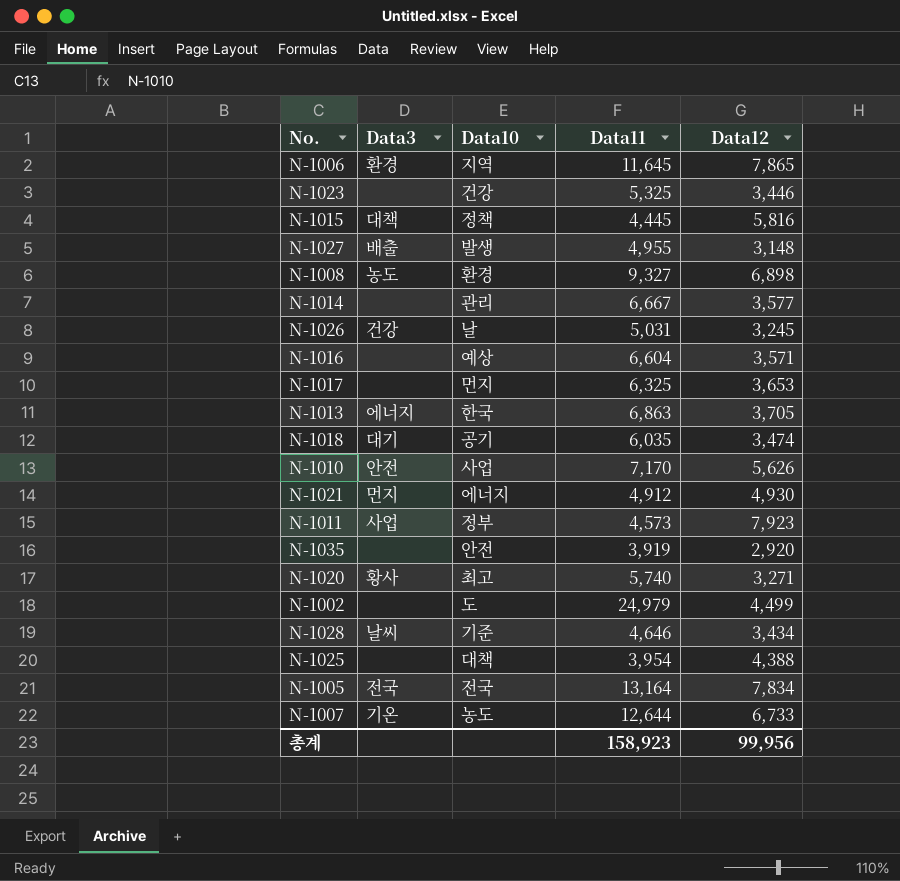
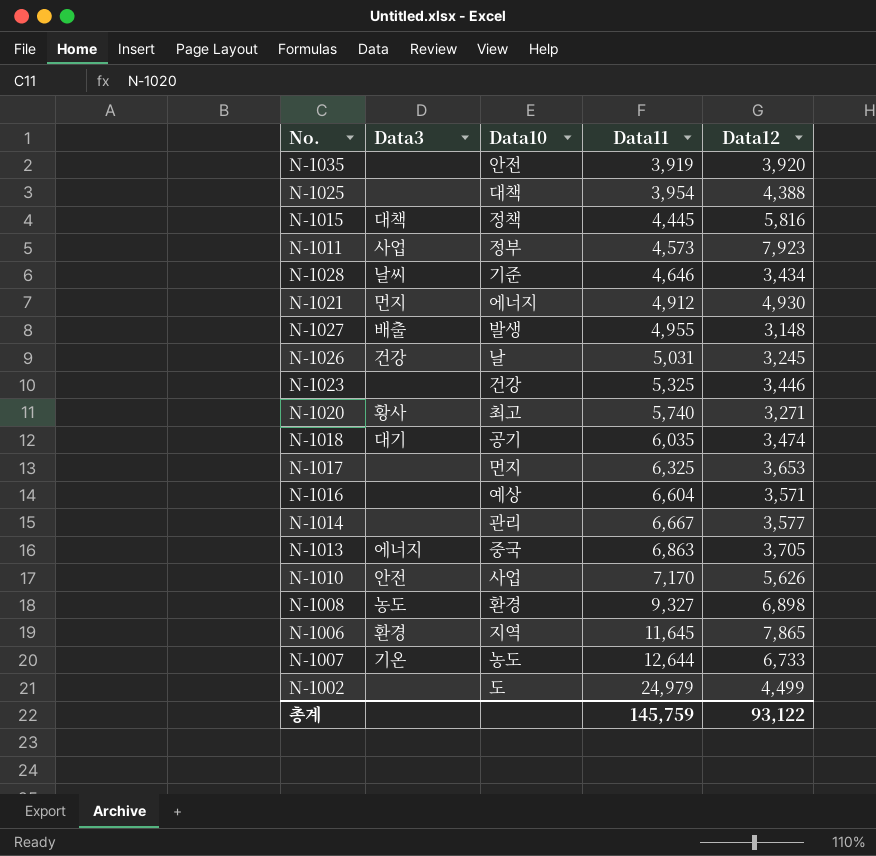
row order: none -> Data11 ascending
row N-1005: 전국 | 전국 | 13,164 | 7,834 -> none
N-1035 | Data12: 2,920 -> 3,920
N-1013 | Data10: 한국 -> 중국
총계 | Data11: 158,923 -> 145,759
총계 | Data12: 99,956 -> 93,122

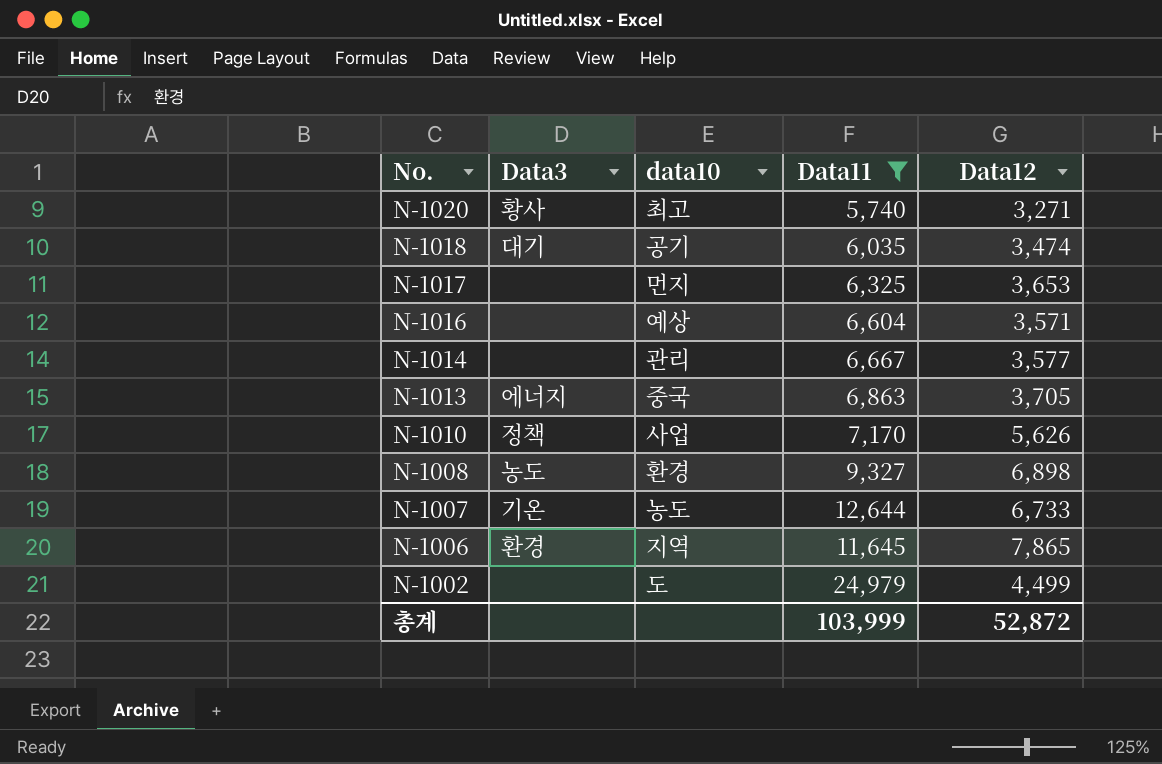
filter: none -> Data11 >= 5,740
row order: Data11 ascending -> No. descending
column name: Data10 -> data10
N-1010 | Data3: 안전 -> 정책
총계 | Data11: 145,759 -> 103,999
총계 | Data12: 93,122 -> 52,872

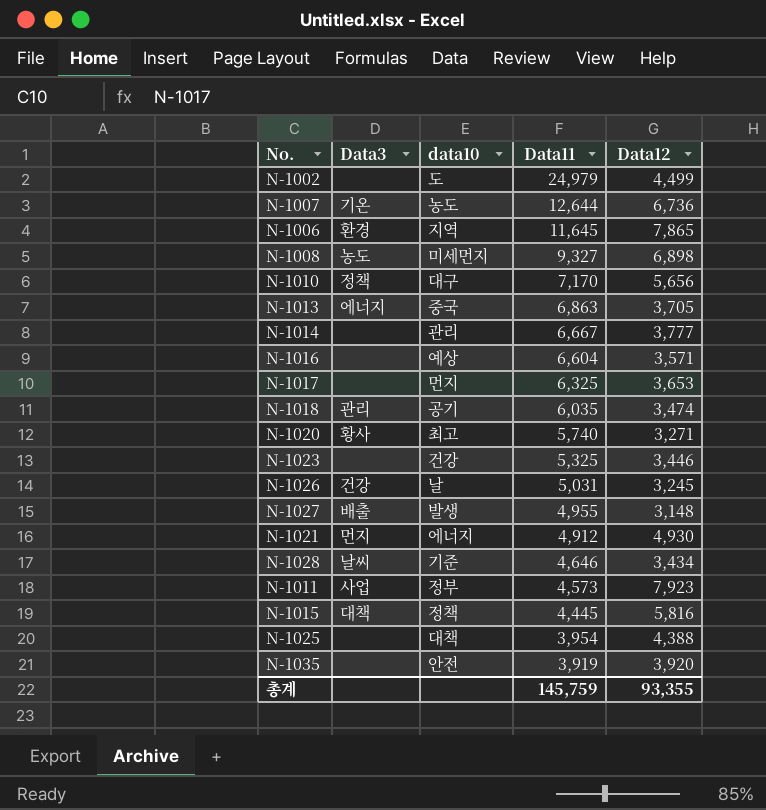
filter: Data11 >= 5,740 -> none
row order: No. descending -> Data11 descending
N-1007 | Data12: 6,733 -> 6,736
N-1008 | data10: 환경 -> 미세먼지
N-1010 | data10: 사업 -> 대구
N-1010 | Data12: 5,626 -> 5,656
N-1014 | Data12: 3,577 -> 3,777
N-1018 | Data3: 대기 -> 관리
총계 | Data11: 103,999 -> 145,759
총계 | Data12: 52,872 -> 93,355

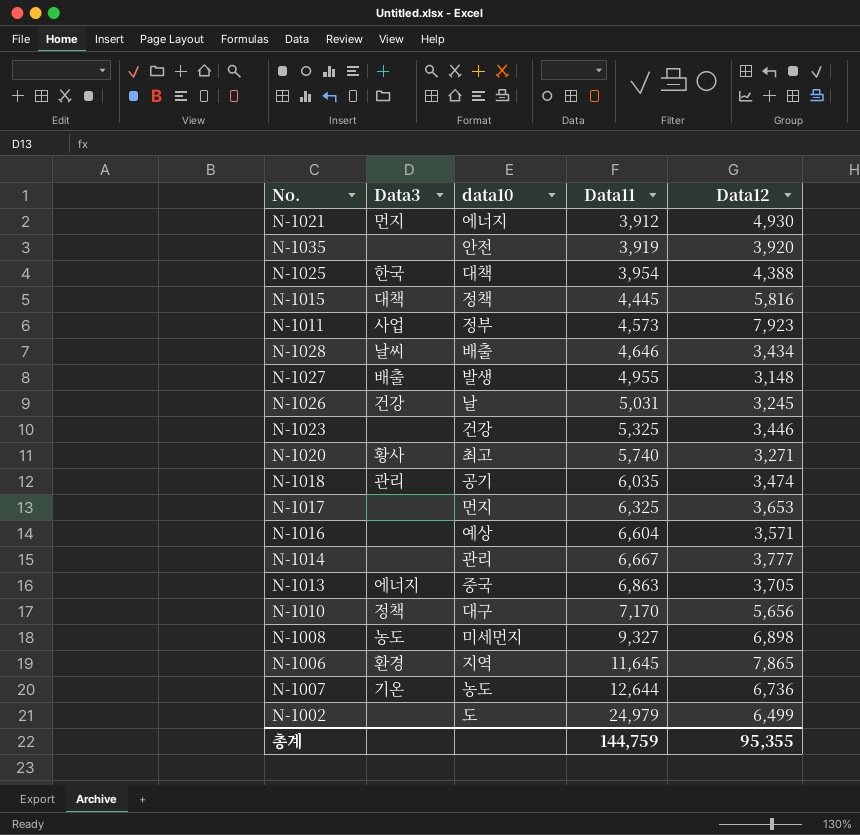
row order: Data11 descending -> Data11 ascending
N-1021 | Data11: 4,912 -> 3,912
N-1025 | Data3: none -> 한국
N-1028 | data10: 기준 -> 배출
N-1002 | Data12: 4,499 -> 6,499
총계 | Data11: 145,759 -> 144,759
총계 | Data12: 93,355 -> 95,355

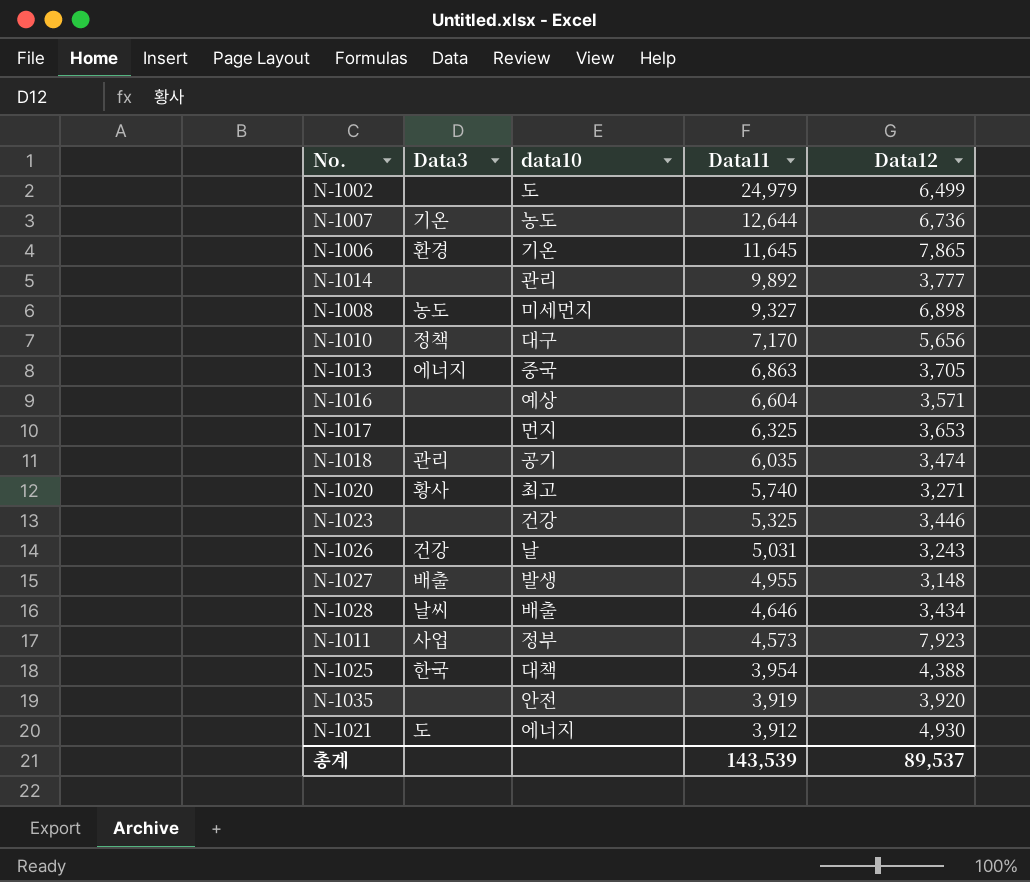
row order: Data11 ascending -> Data11 descending
row N-1015: 대책 | 정책 | 4,445 | 5,816 -> none
N-1006 | data10: 지역 -> 기온
N-1014 | Data11: 6,667 -> 9,892
N-1026 | Data12: 3,245 -> 3,243
N-1021 | Data3: 먼지 -> 도
총계 | Data11: 144,759 -> 143,539
총계 | Data12: 95,355 -> 89,537

